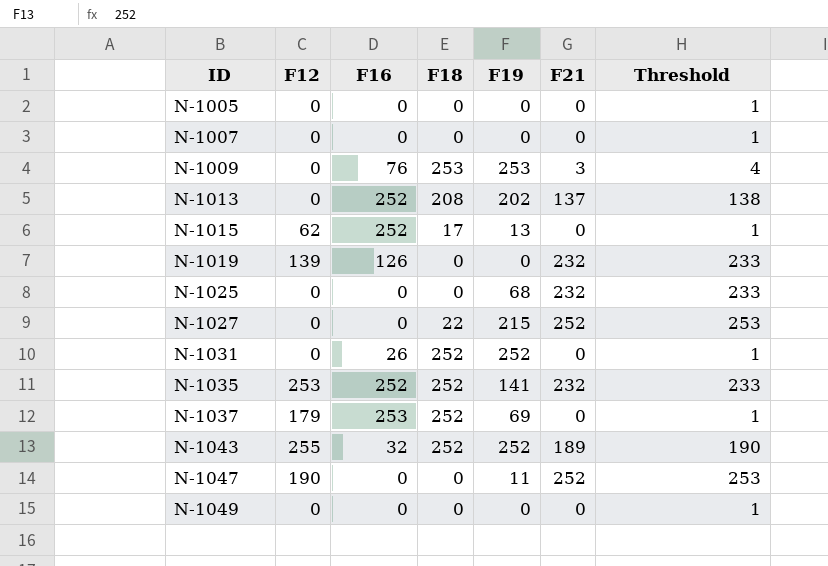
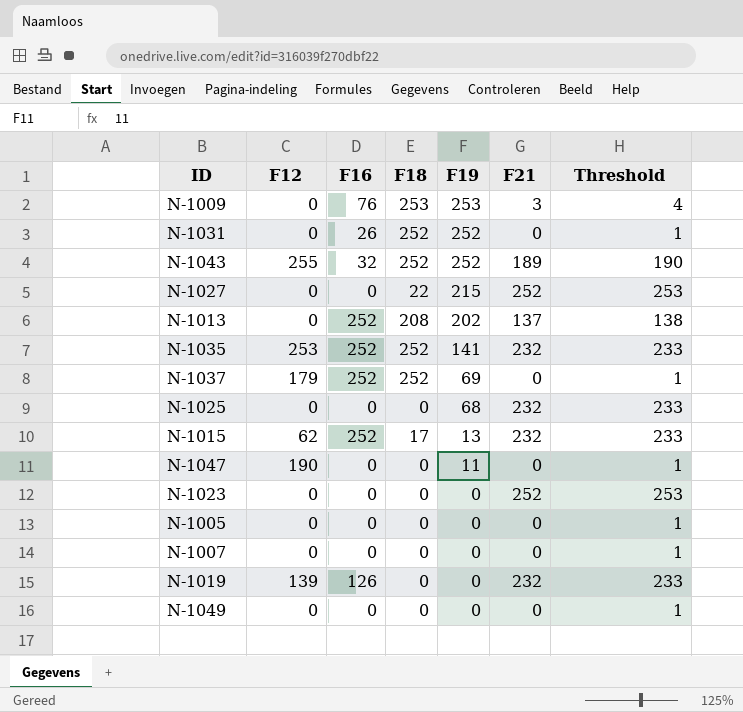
row order: ID ascending -> F19 descending
N-1037 | F16: 253 -> 252
N-1015 | F21: 0 -> 232
N-1015 | Threshold: 1 -> 233
N-1047 | F21: 252 -> 0
N-1047 | Threshold: 253 -> 1
row N-1023: none -> 0 | 0 | 0 | 0 | 252 | 253

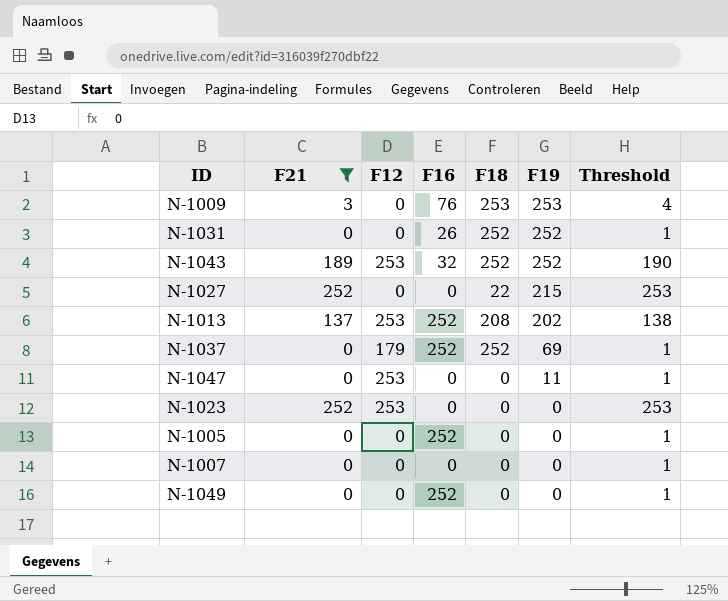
filter: none -> F21 != 232
column F21 | position: 6 -> 2
N-1043 | F12: 255 -> 253
N-1013 | F12: 0 -> 253
N-1047 | F12: 190 -> 253
N-1023 | F12: 0 -> 253
N-1005 | F16: 0 -> 252
N-1049 | F16: 0 -> 252

